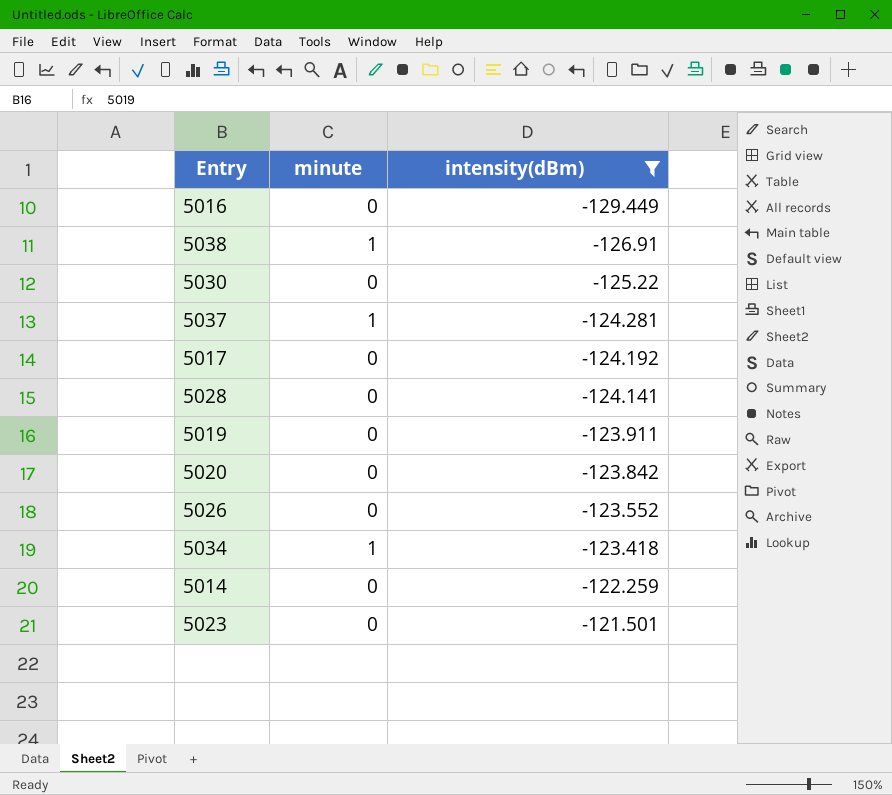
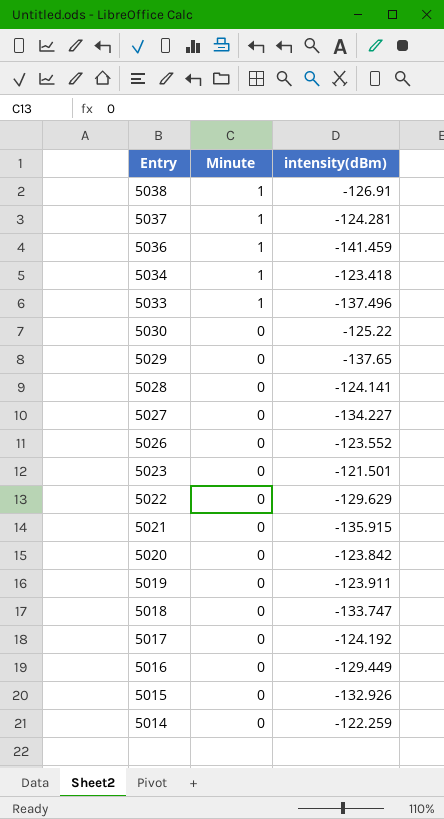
filter: intensity(dBm) >= -129.449 -> none
row order: intensity(dBm) ascending -> Entry descending
column name: minute -> Minute

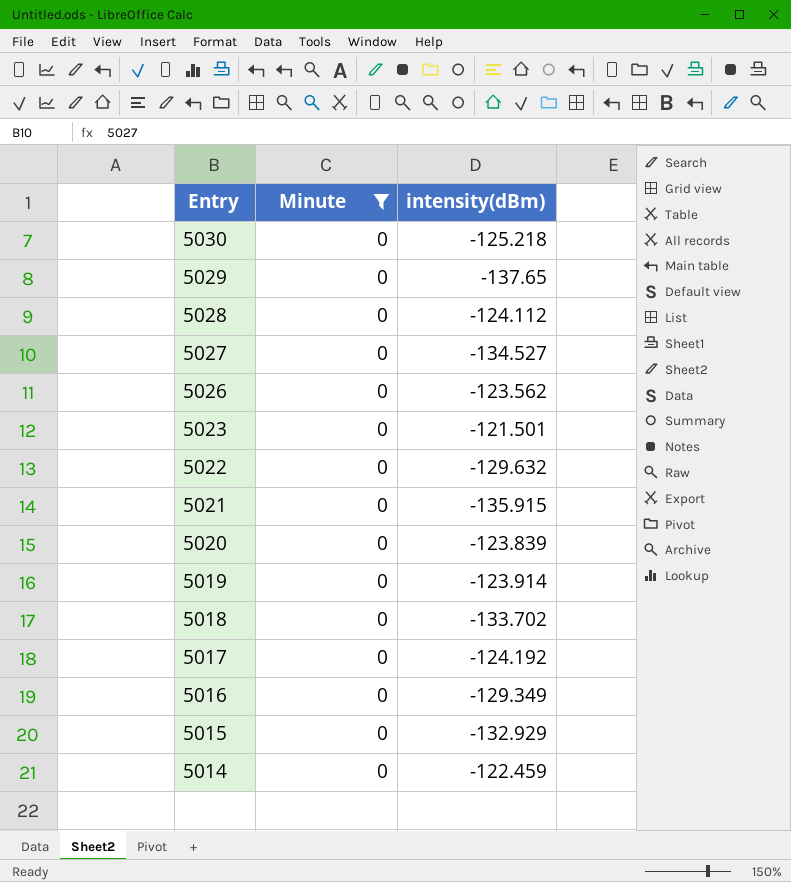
filter: none -> Minute = 0
5030 | intensity(dBm): -125.22 -> -125.218
5028 | intensity(dBm): -124.141 -> -124.112
5027 | intensity(dBm): -134.227 -> -134.527
5026 | intensity(dBm): -123.552 -> -123.562
5022 | intensity(dBm): -129.629 -> -129.632
5020 | intensity(dBm): -123.842 -> -123.839
5019 | intensity(dBm): -123.911 -> -123.914
5018 | intensity(dBm): -133.747 -> -133.702
5016 | intensity(dBm): -129.449 -> -129.349
5015 | intensity(dBm): -132.926 -> -132.929
5014 | intensity(dBm): -122.259 -> -122.459

